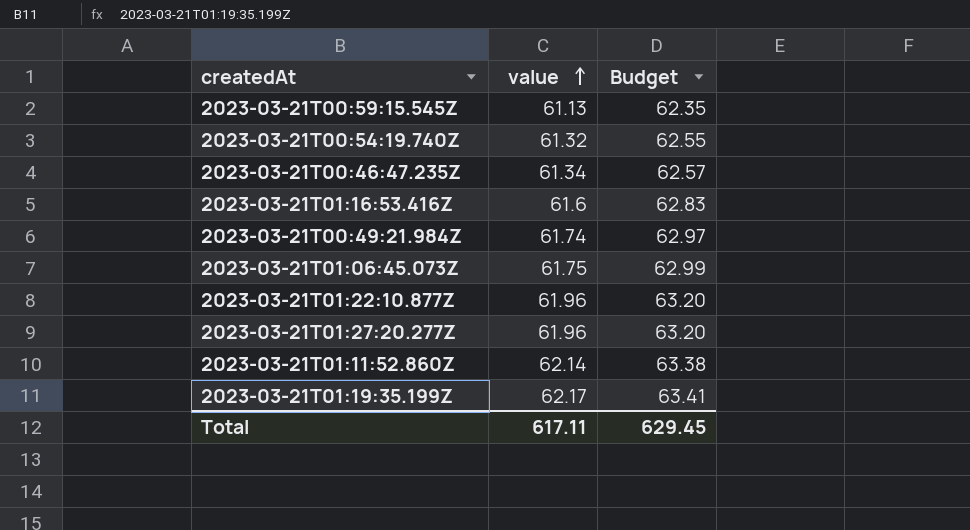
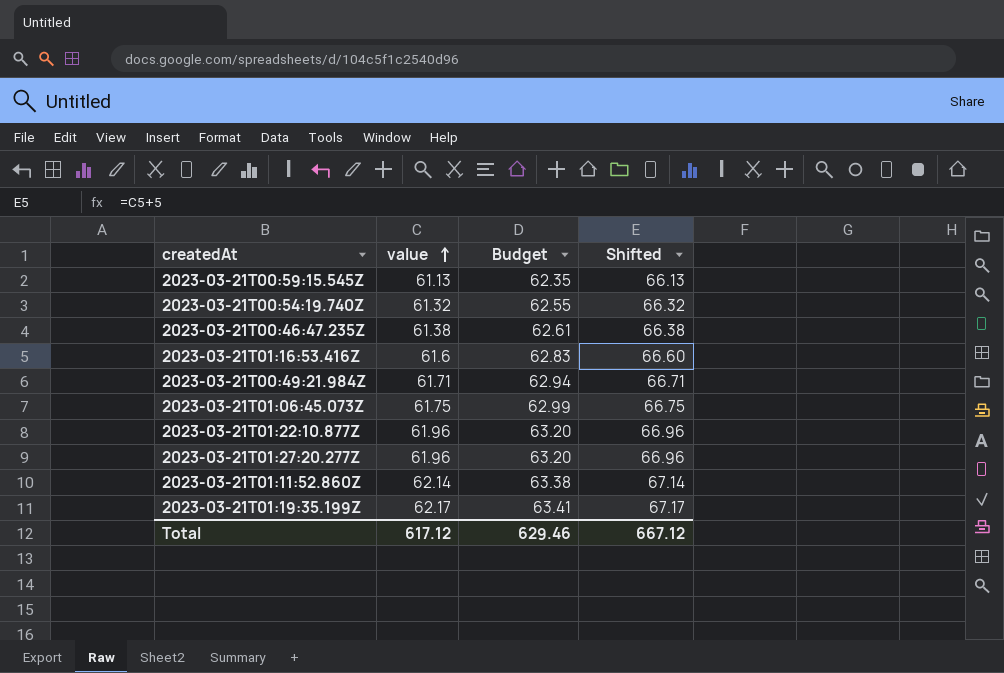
column Shifted | formula: none -> [value] + 5
2023-03-21T00:46:47.235Z | value: 61.34 -> 61.38
2023-03-21T00:46:47.235Z | Budget: 62.57 -> 62.61
2023-03-21T00:49:21.984Z | value: 61.74 -> 61.71
2023-03-21T00:49:21.984Z | Budget: 62.97 -> 62.94
Total | value: 617.11 -> 617.12
Total | Budget: 629.45 -> 629.46

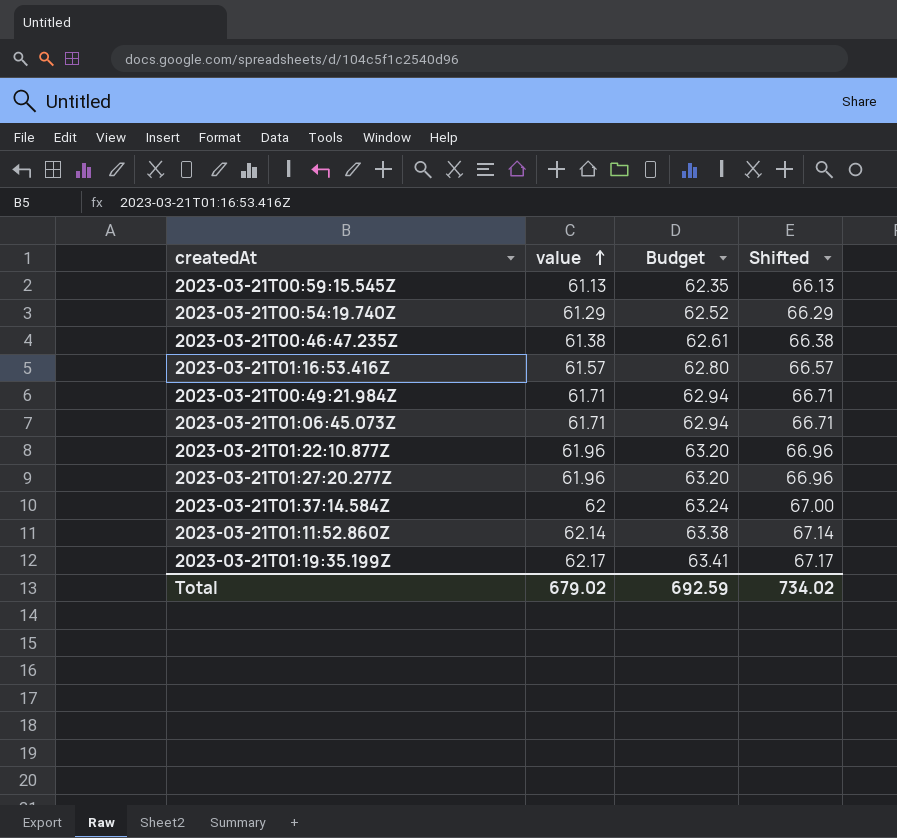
2023-03-21T00:54:19.740Z | value: 61.32 -> 61.29
2023-03-21T00:54:19.740Z | Budget: 62.55 -> 62.52
2023-03-21T00:54:19.740Z | Shifted: 66.32 -> 66.29
2023-03-21T01:16:53.416Z | value: 61.6 -> 61.57
2023-03-21T01:16:53.416Z | Budget: 62.83 -> 62.80
2023-03-21T01:16:53.416Z | Shifted: 66.60 -> 66.57
2023-03-21T01:06:45.073Z | value: 61.75 -> 61.71
2023-03-21T01:06:45.073Z | Budget: 62.99 -> 62.94
2023-03-21T01:06:45.073Z | Shifted: 66.75 -> 66.71
row 2023-03-21T01:37:14.584Z: none -> 62 | 63.24 | 67.00
Total | value: 617.12 -> 679.02
Total | Budget: 629.46 -> 692.59
Total | Shifted: 667.12 -> 734.02

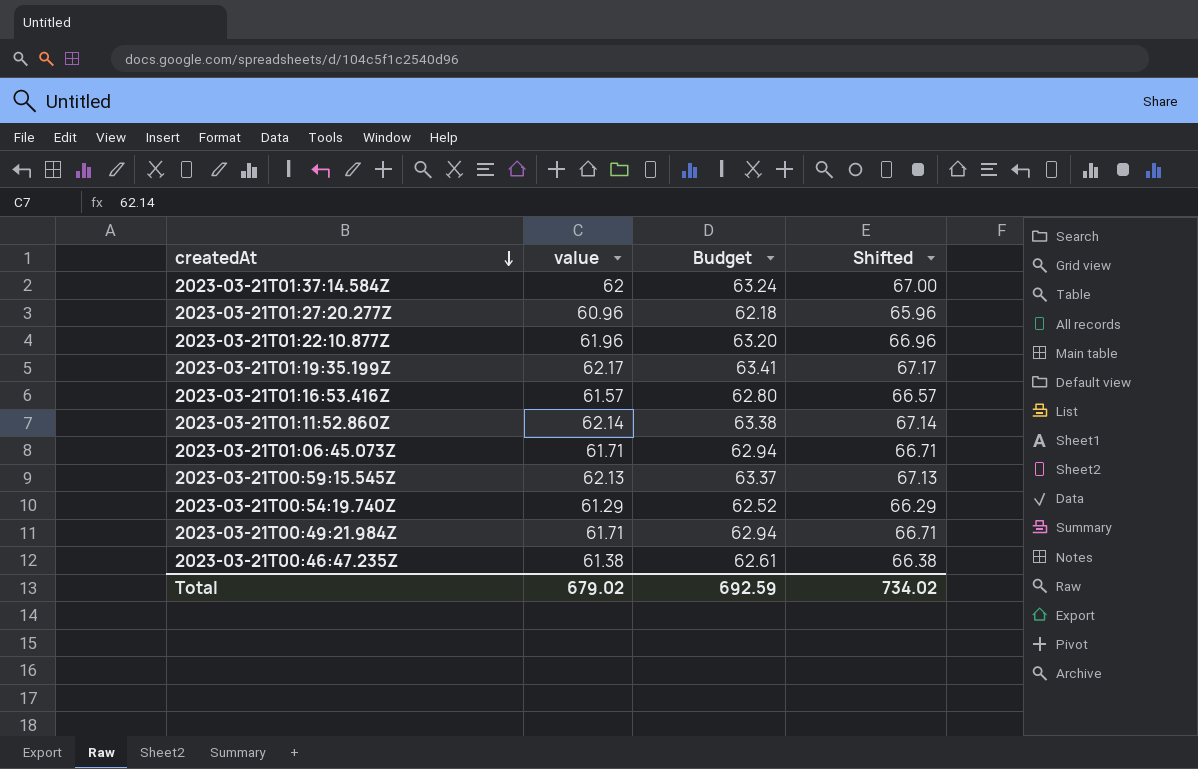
row order: value ascending -> createdAt descending
2023-03-21T01:27:20.277Z | value: 61.96 -> 60.96
2023-03-21T01:27:20.277Z | Budget: 63.20 -> 62.18
2023-03-21T01:27:20.277Z | Shifted: 66.96 -> 65.96
2023-03-21T00:59:15.545Z | value: 61.13 -> 62.13
2023-03-21T00:59:15.545Z | Budget: 62.35 -> 63.37
2023-03-21T00:59:15.545Z | Shifted: 66.13 -> 67.13

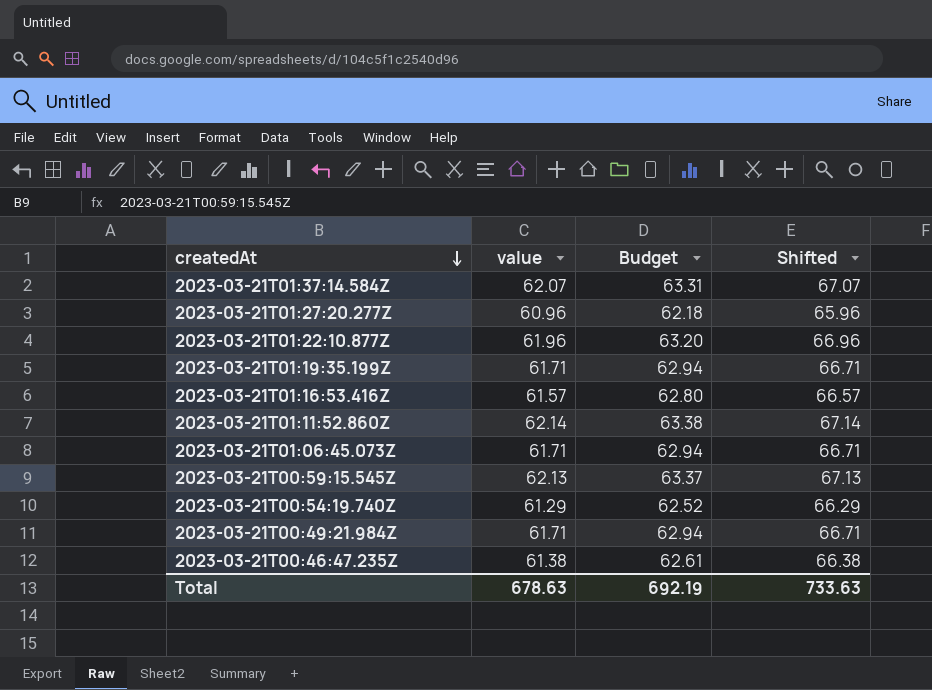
2023-03-21T01:37:14.584Z | value: 62 -> 62.07
2023-03-21T01:37:14.584Z | Budget: 63.24 -> 63.31
2023-03-21T01:37:14.584Z | Shifted: 67.00 -> 67.07
2023-03-21T01:19:35.199Z | value: 62.17 -> 61.71
2023-03-21T01:19:35.199Z | Budget: 63.41 -> 62.94
2023-03-21T01:19:35.199Z | Shifted: 67.17 -> 66.71
Total | value: 679.02 -> 678.63
Total | Budget: 692.59 -> 692.19
Total | Shifted: 734.02 -> 733.63

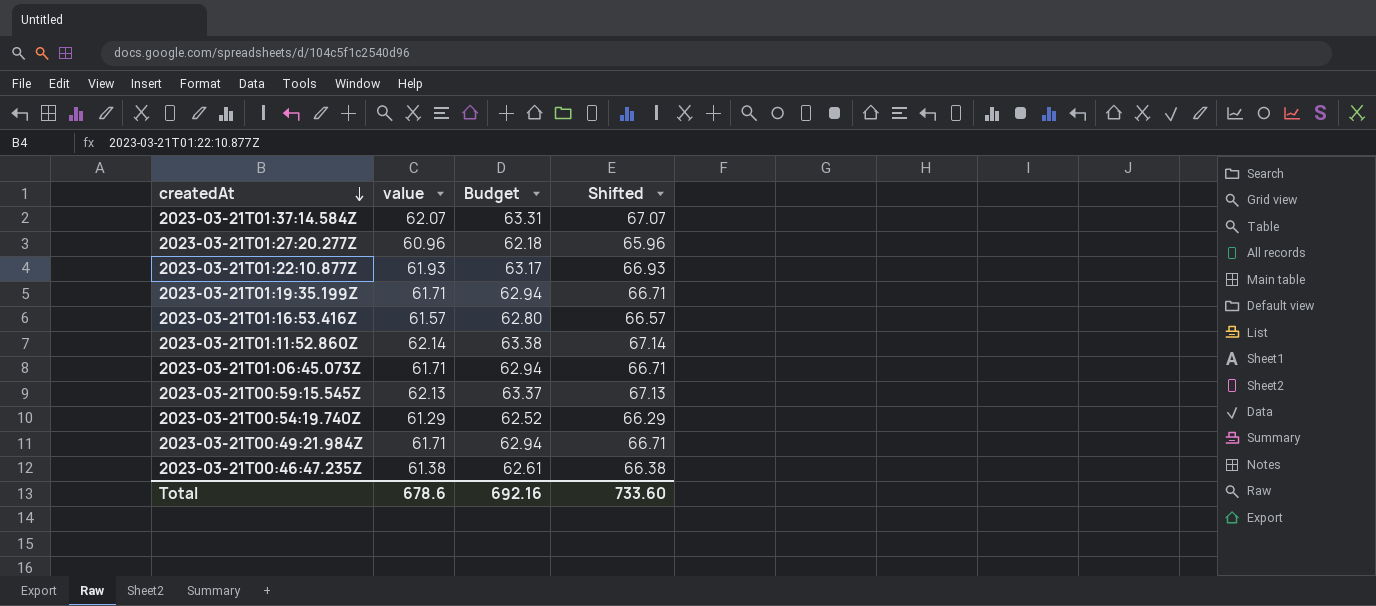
2023-03-21T01:22:10.877Z | value: 61.96 -> 61.93
2023-03-21T01:22:10.877Z | Budget: 63.20 -> 63.17
2023-03-21T01:22:10.877Z | Shifted: 66.96 -> 66.93
Total | value: 678.63 -> 678.6
Total | Budget: 692.19 -> 692.16
Total | Shifted: 733.63 -> 733.60

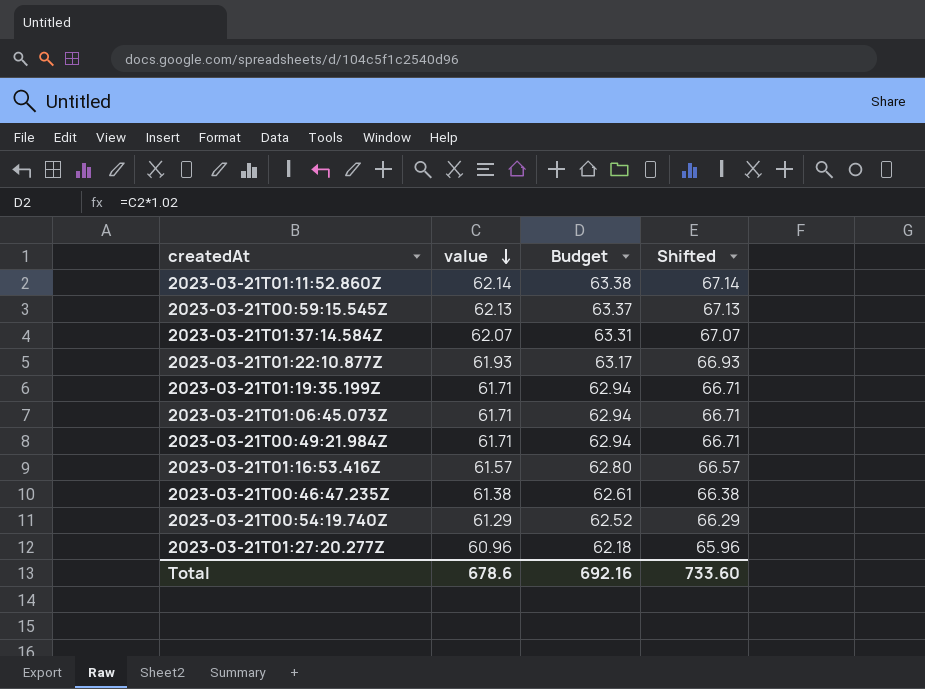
row order: createdAt descending -> value descending

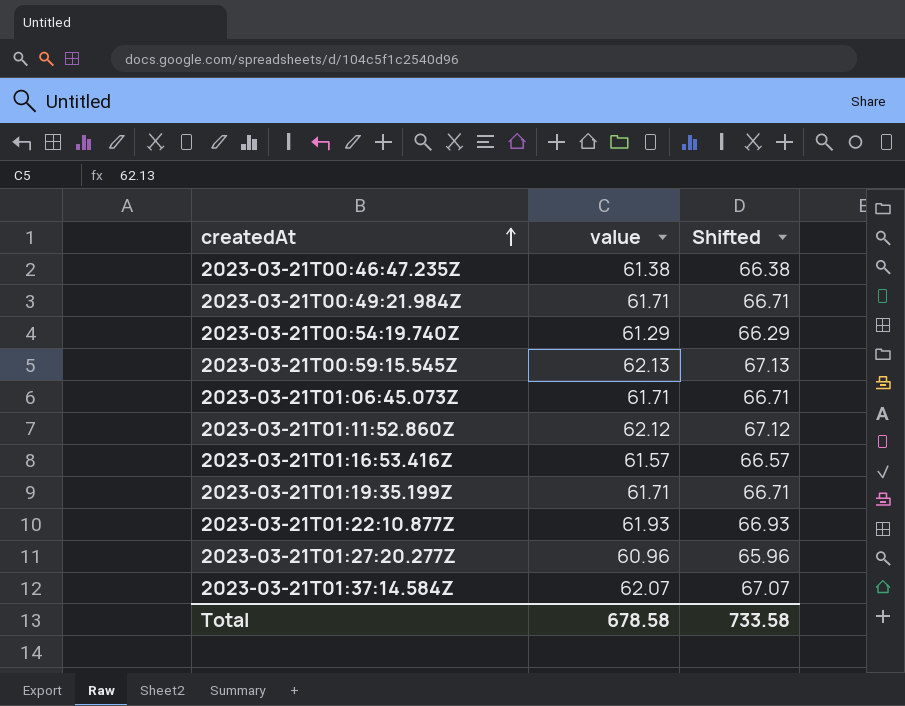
row order: value descending -> createdAt ascending
column Budget | formula: [value] * 1.02 -> none
2023-03-21T01:11:52.860Z | value: 62.14 -> 62.12
2023-03-21T01:11:52.860Z | Shifted: 67.14 -> 67.12
Total | value: 678.6 -> 678.58
Total | Shifted: 733.60 -> 733.58

